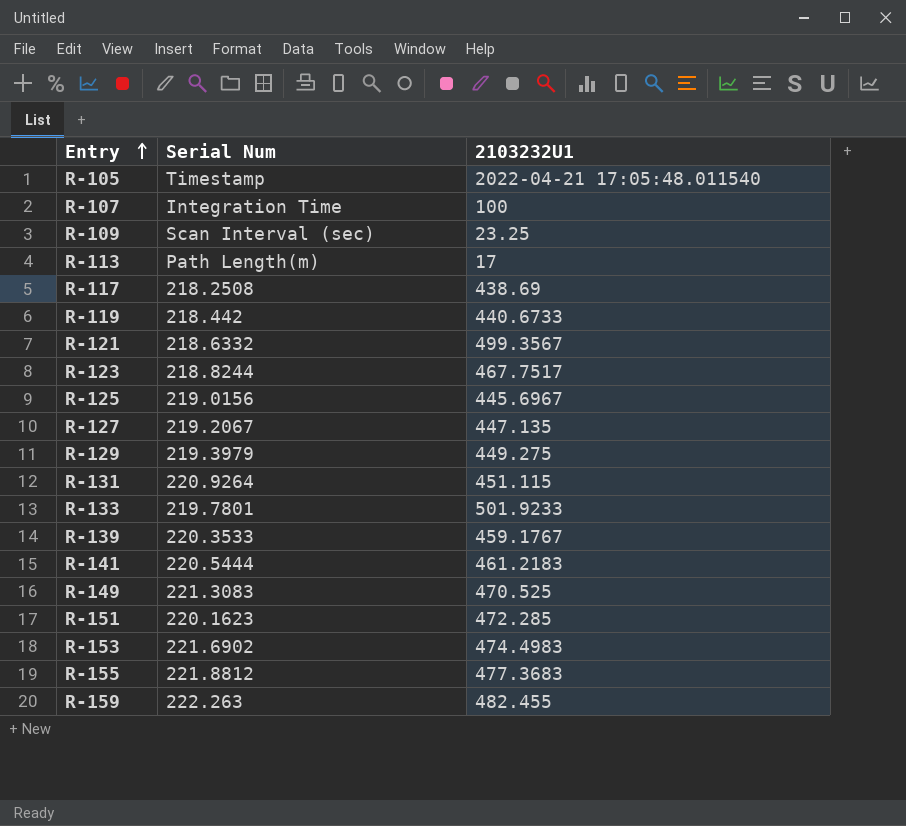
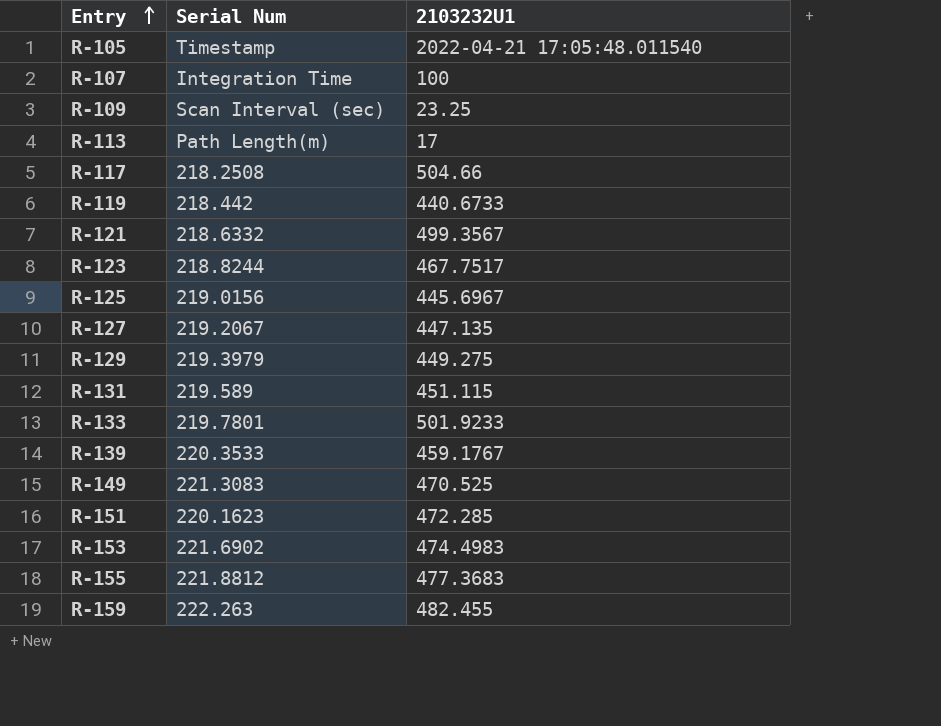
row R-141: 220.5444 | 461.2183 -> none
R-117 | 2103232U1: 438.69 -> 504.66
R-131 | Serial Num: 220.9264 -> 219.589

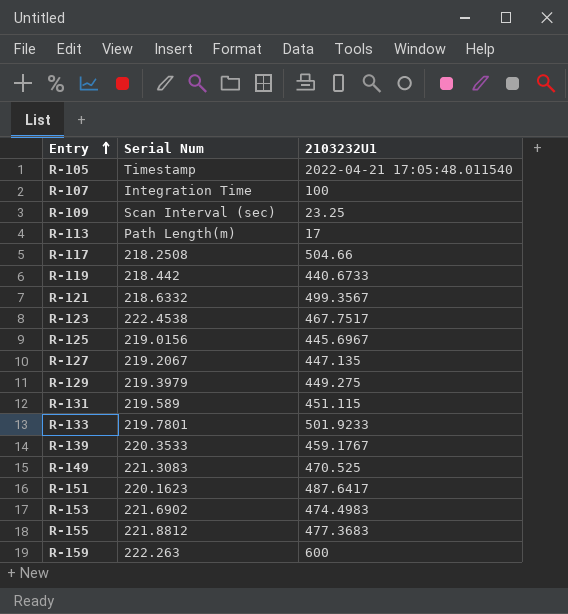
R-123 | Serial Num: 218.8244 -> 222.4538
R-151 | 2103232U1: 472.285 -> 487.6417
R-159 | 2103232U1: 482.455 -> 600

